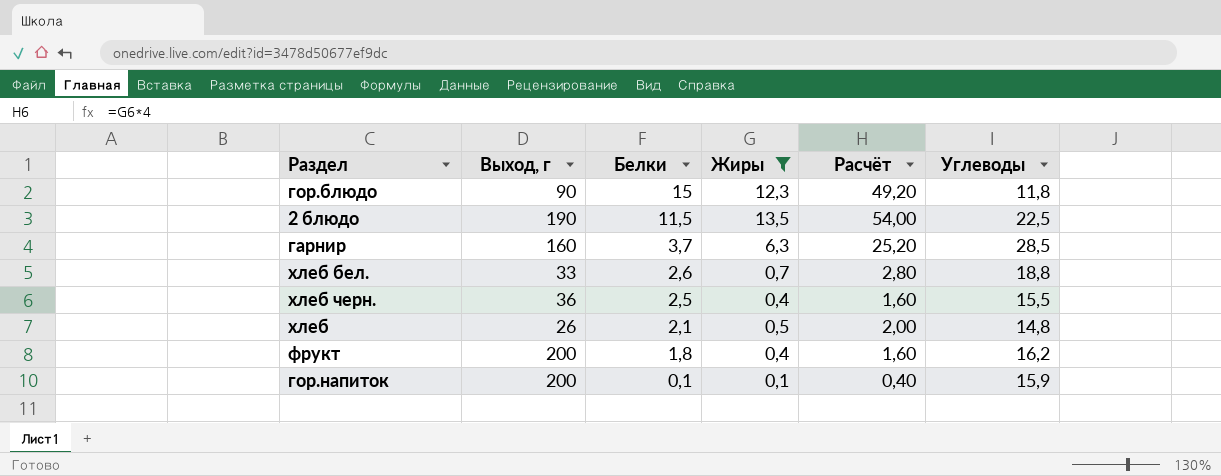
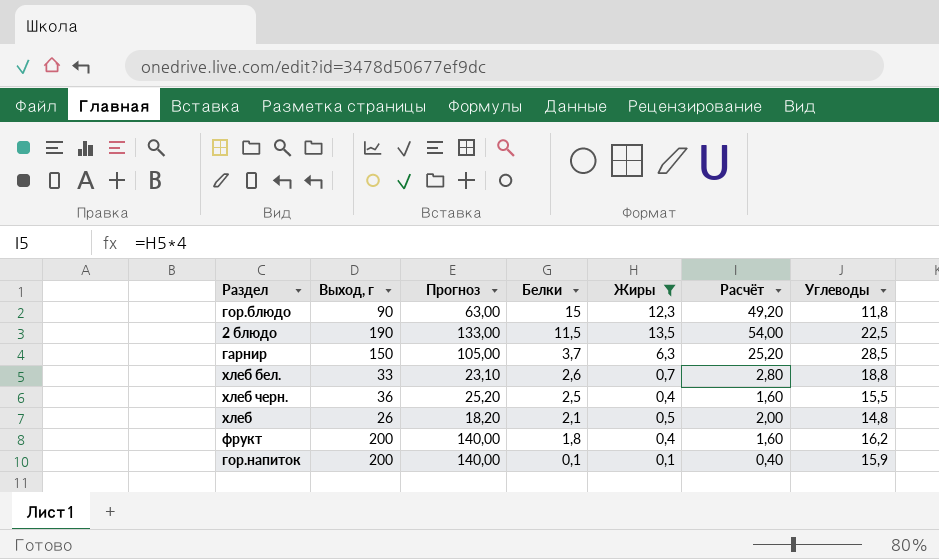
column Прогноз | formula: none -> [Выход, г] * 0,7
гарнир | Выход, г: 160 -> 150

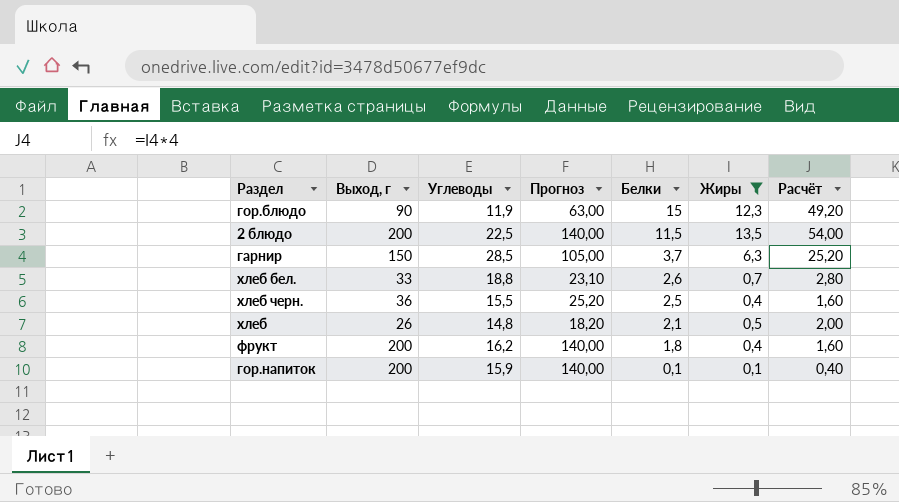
column Углеводы | position: 7 -> 3
гор.блюдо | Углеводы: 11,8 -> 11,9
2 блюдо | Выход, г: 190 -> 200
2 блюдо | Прогноз: 133,00 -> 140,00

